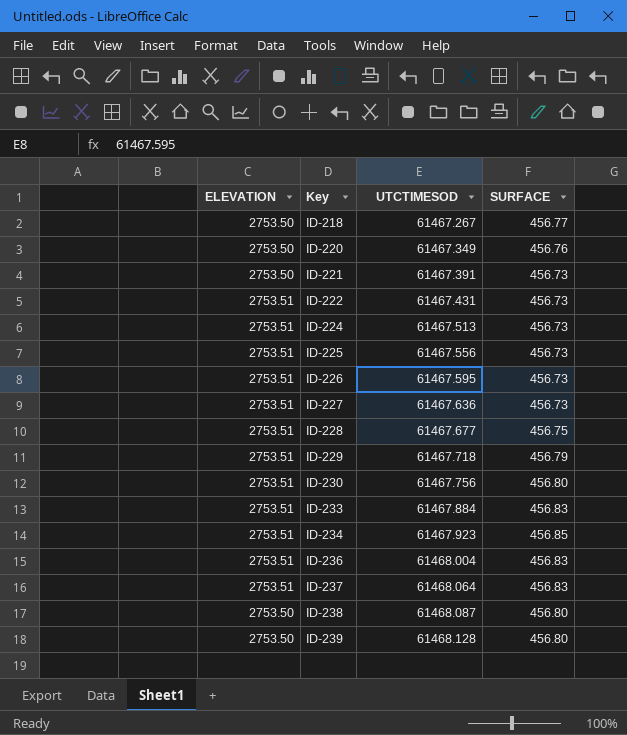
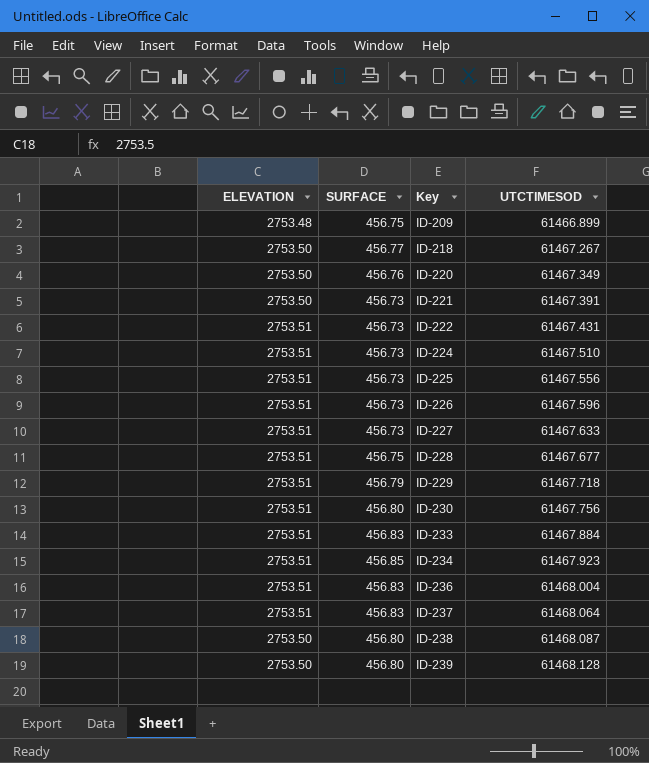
column SURFACE | position: 4 -> 2
row ID-209: none -> 2753.48 | 456.75 | 61466.899
ID-224 | UTCTIMESOD: 61467.513 -> 61467.510
ID-226 | UTCTIMESOD: 61467.595 -> 61467.596
ID-227 | UTCTIMESOD: 61467.636 -> 61467.633

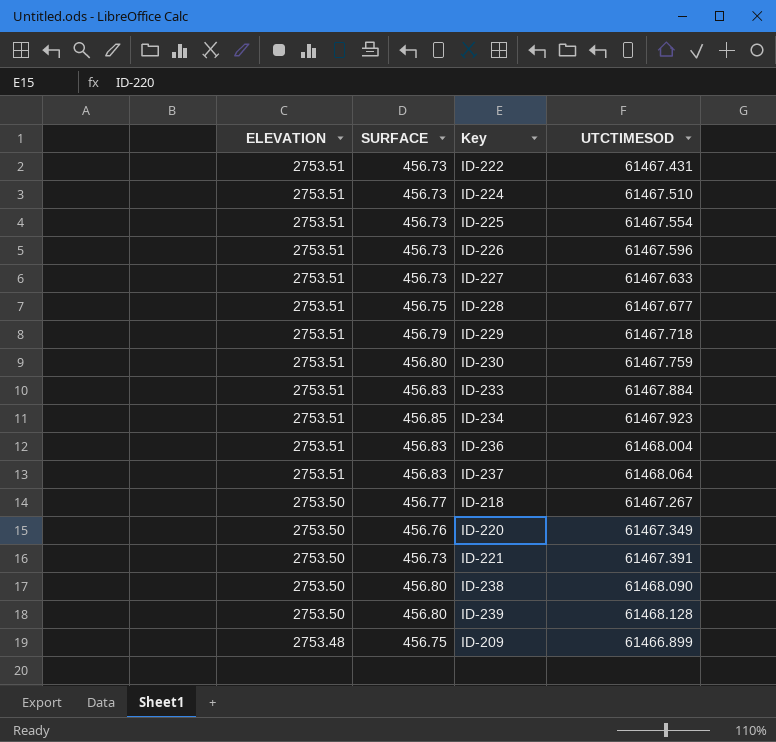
row order: Key ascending -> ELEVATION descending
ID-225 | UTCTIMESOD: 61467.556 -> 61467.554
ID-230 | UTCTIMESOD: 61467.756 -> 61467.759
ID-238 | UTCTIMESOD: 61468.087 -> 61468.090

